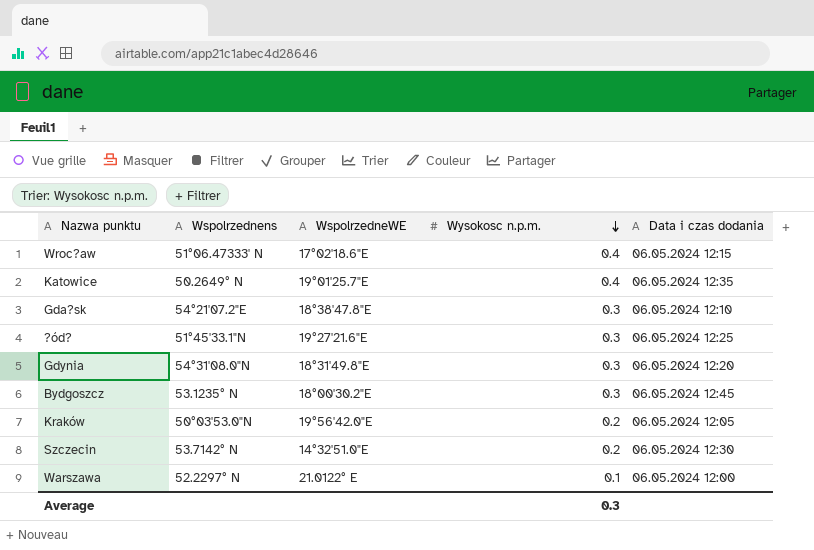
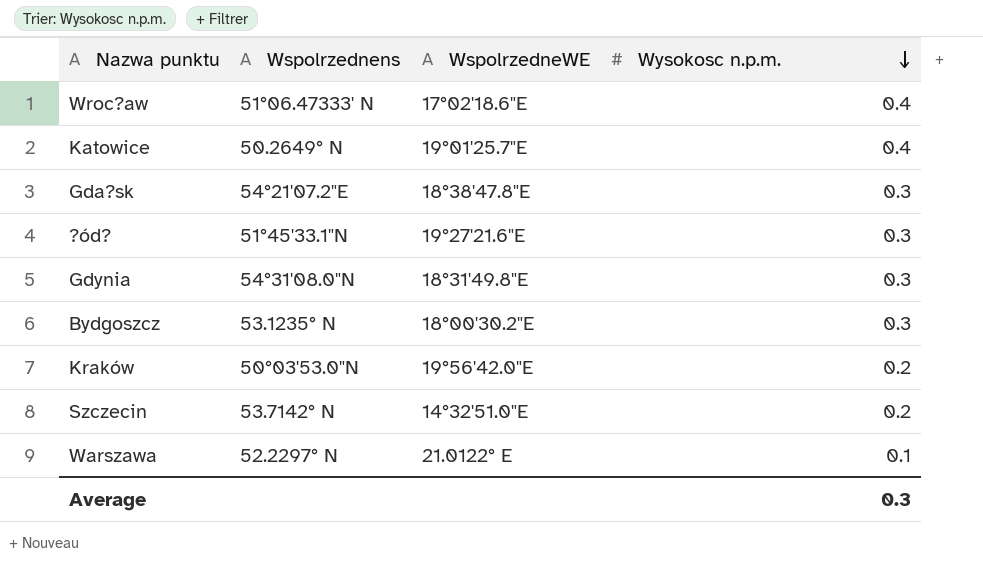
column Data i czas dodania | position: 5 -> none

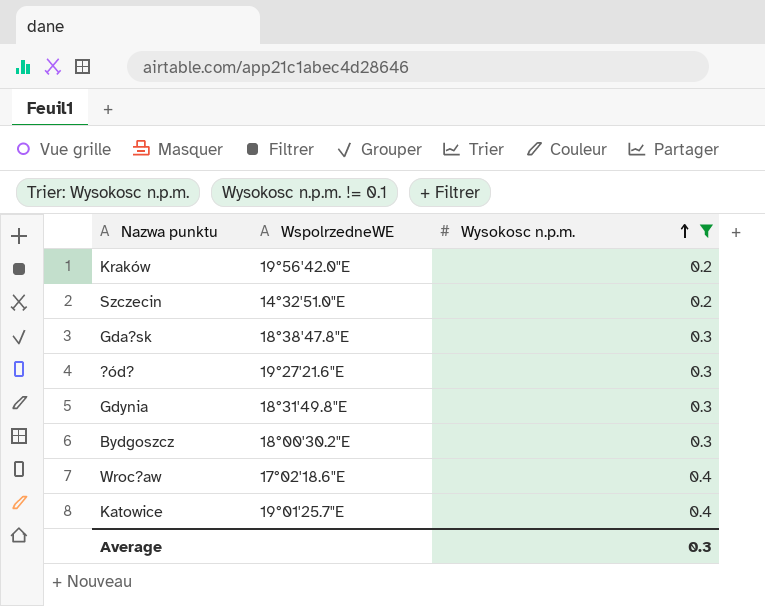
filter: none -> Wysokosc n.p.m. != 0.1
row order: Wysokosc n.p.m. descending -> Wysokosc n.p.m. ascending
column Wspolrzednens | position: 2 -> none

